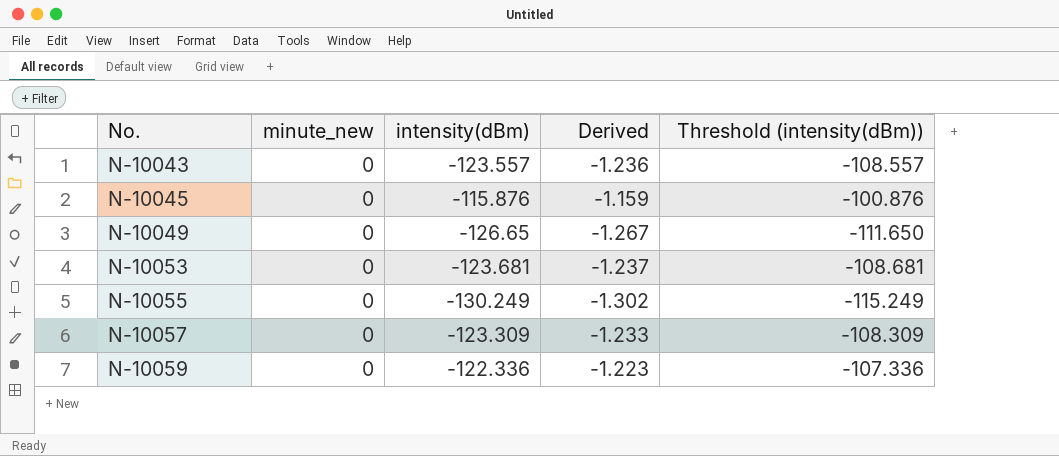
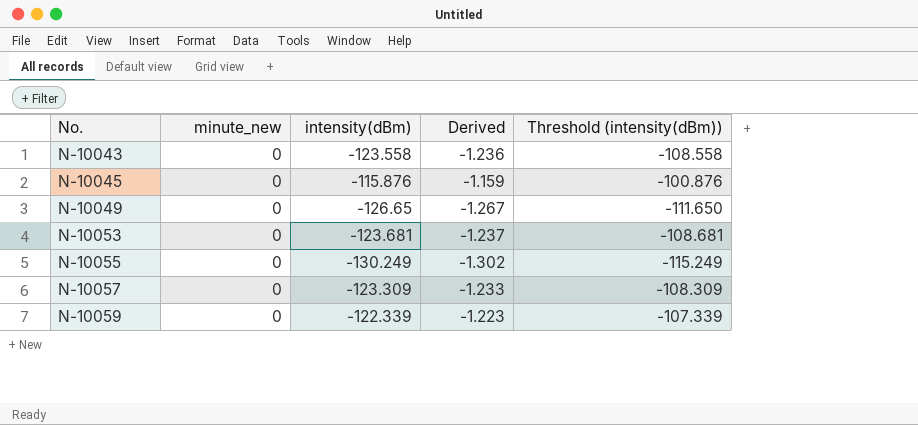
N-10043 | intensity(dBm): -123.557 -> -123.558
N-10043 | Threshold (intensity(dBm)): -108.557 -> -108.558
N-10059 | intensity(dBm): -122.336 -> -122.339
N-10059 | Threshold (intensity(dBm)): -107.336 -> -107.339

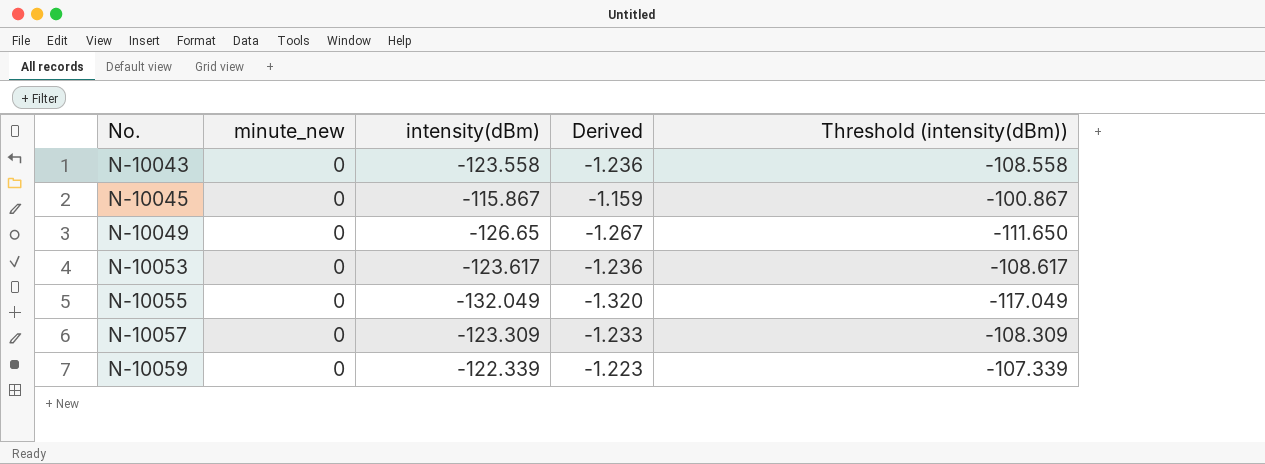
N-10045 | intensity(dBm): -115.876 -> -115.867
N-10045 | Threshold (intensity(dBm)): -100.876 -> -100.867
N-10053 | intensity(dBm): -123.681 -> -123.617
N-10053 | Derived: -1.237 -> -1.236
N-10053 | Threshold (intensity(dBm)): -108.681 -> -108.617
N-10055 | intensity(dBm): -130.249 -> -132.049
N-10055 | Derived: -1.302 -> -1.320
N-10055 | Threshold (intensity(dBm)): -115.249 -> -117.049

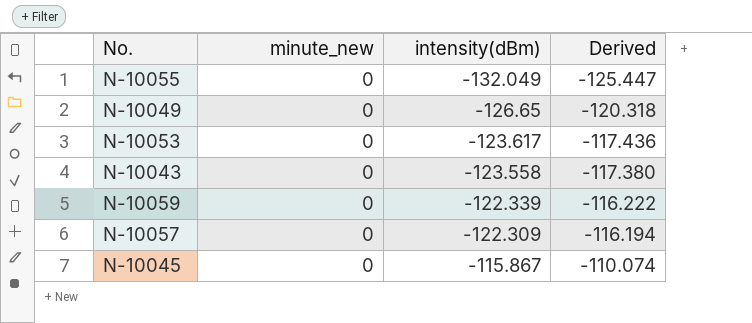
row order: No. ascending -> intensity(dBm) ascending
column Threshold (intensity(dBm)) | formula: [intensity(dBm)] + 15 -> none
column Derived | formula: [intensity(dBm)] * 0.01 -> [intensity(dBm)] * 0.95
N-10057 | intensity(dBm): -123.309 -> -122.309

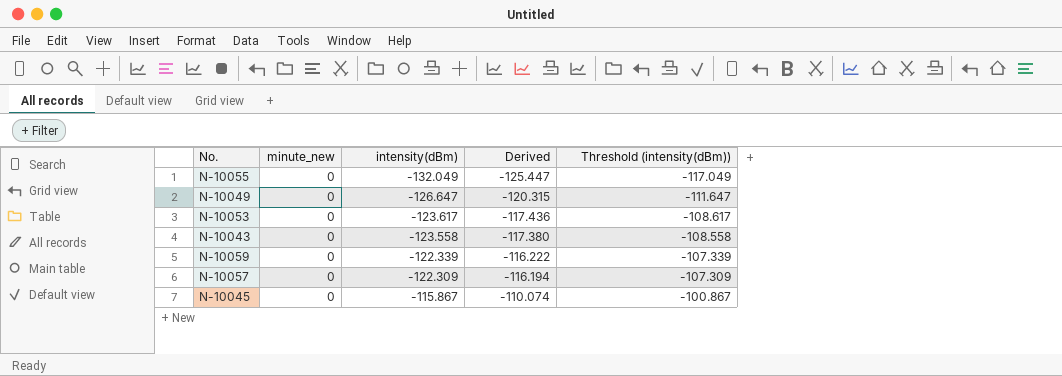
column Threshold (intensity(dBm)) | formula: none -> [intensity(dBm)] + 15
N-10049 | intensity(dBm): -126.65 -> -126.647
N-10049 | Derived: -120.318 -> -120.315

